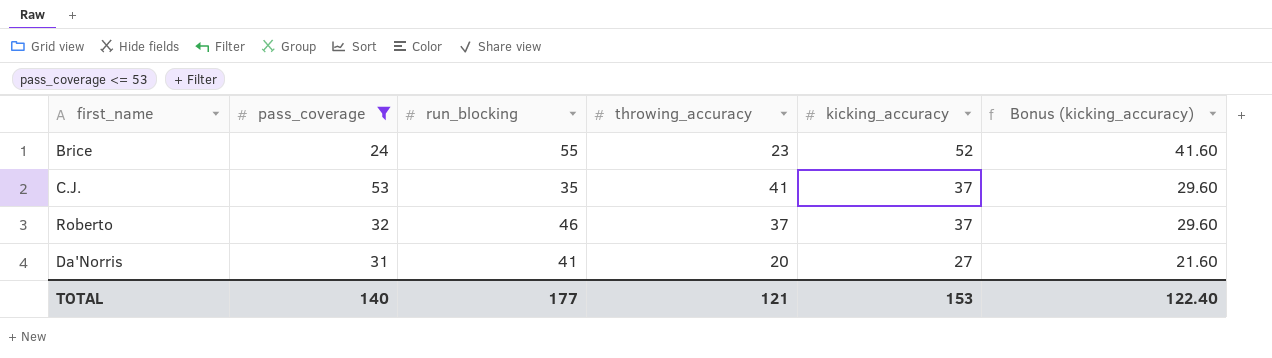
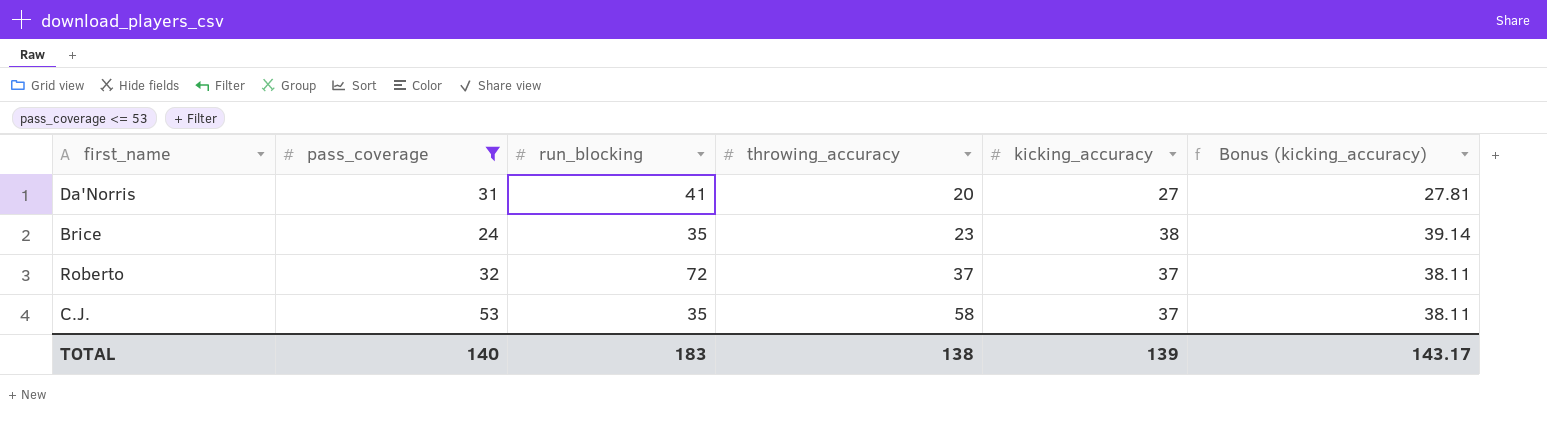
row order: kicking_accuracy descending -> throwing_accuracy ascending
column Bonus (kicking_accuracy) | formula: [kicking_accuracy] * 0.8 -> [kicking_accuracy] * 1.03
Brice | run_blocking: 55 -> 35
Brice | kicking_accuracy: 52 -> 38
Roberto | run_blocking: 46 -> 72
C.J. | throwing_accuracy: 41 -> 58
TOTAL | run_blocking: 177 -> 183
TOTAL | throwing_accuracy: 121 -> 138
TOTAL | kicking_accuracy: 153 -> 139
TOTAL | Bonus (kicking_accuracy): 122.40 -> 143.17

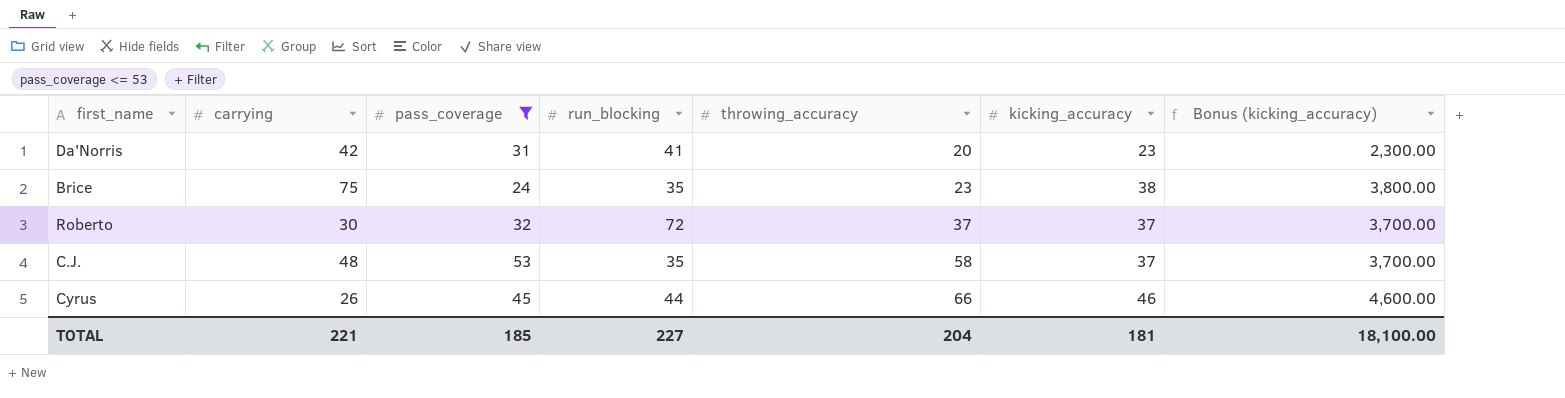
column carrying | position: none -> 2
column Bonus (kicking_accuracy) | formula: [kicking_accuracy] * 1.03 -> [kicking_accuracy] * 100
Da'Norris | kicking_accuracy: 27 -> 23
row Cyrus: none -> 26 | 45 | 44 | 66 | 46 | 4,600.00
TOTAL | pass_coverage: 140 -> 185
TOTAL | run_blocking: 183 -> 227
TOTAL | throwing_accuracy: 138 -> 204
TOTAL | kicking_accuracy: 139 -> 181
TOTAL | Bonus (kicking_accuracy): 143.17 -> 18,100.00

